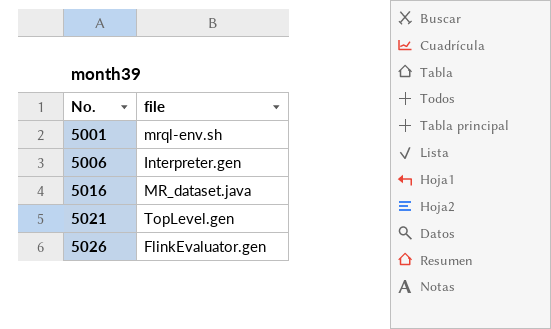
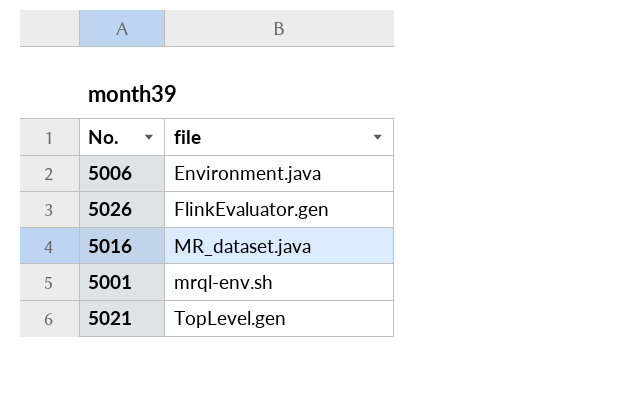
row order: No. ascending -> file ascending
5006 | file: Interpreter.gen -> Environment.java

